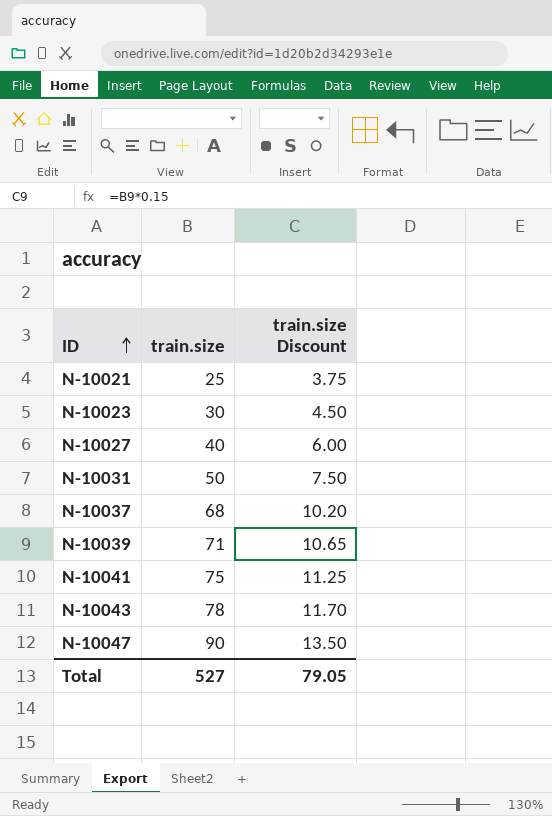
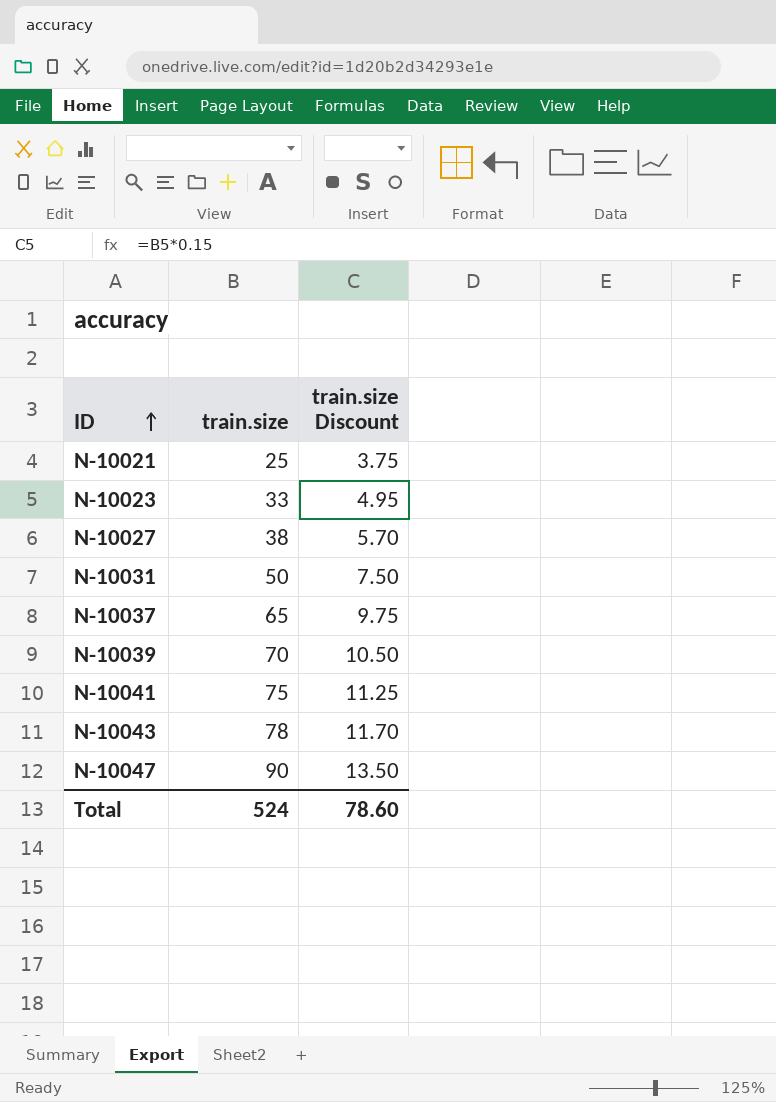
N-10023 | train.size: 30 -> 33
N-10023 | train.size Discount: 4.50 -> 4.95
N-10027 | train.size: 40 -> 38
N-10027 | train.size Discount: 6.00 -> 5.70
N-10037 | train.size: 68 -> 65
N-10037 | train.size Discount: 10.20 -> 9.75
N-10039 | train.size: 71 -> 70
N-10039 | train.size Discount: 10.65 -> 10.50
Total | train.size: 527 -> 524
Total | train.size Discount: 79.05 -> 78.60

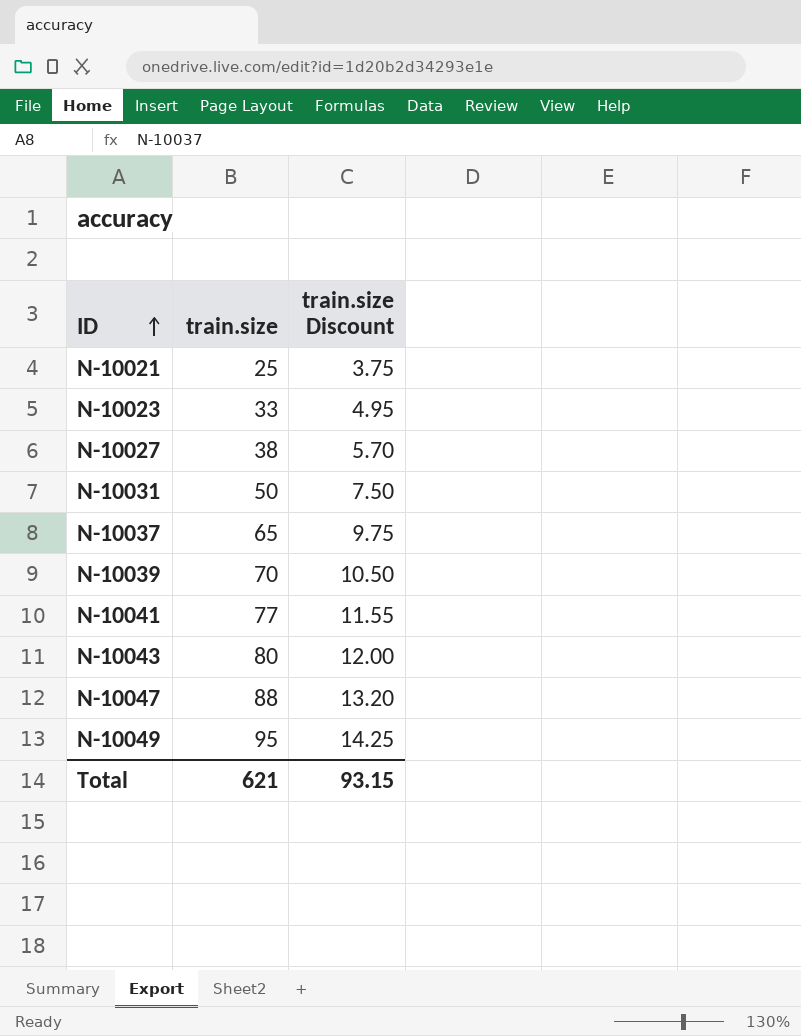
N-10041 | train.size: 75 -> 77
N-10041 | train.size Discount: 11.25 -> 11.55
N-10043 | train.size: 78 -> 80
N-10043 | train.size Discount: 11.70 -> 12.00
N-10047 | train.size: 90 -> 88
N-10047 | train.size Discount: 13.50 -> 13.20
row N-10049: none -> 95 | 14.25
Total | train.size: 524 -> 621
Total | train.size Discount: 78.60 -> 93.15

